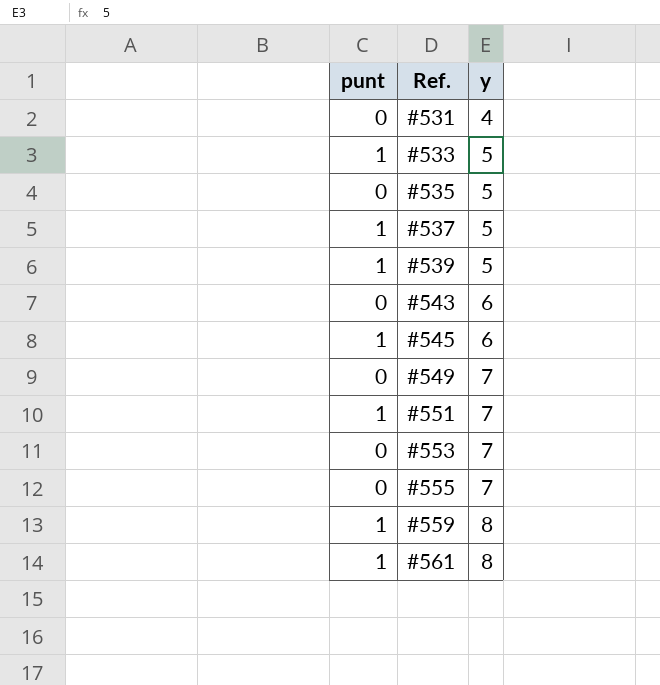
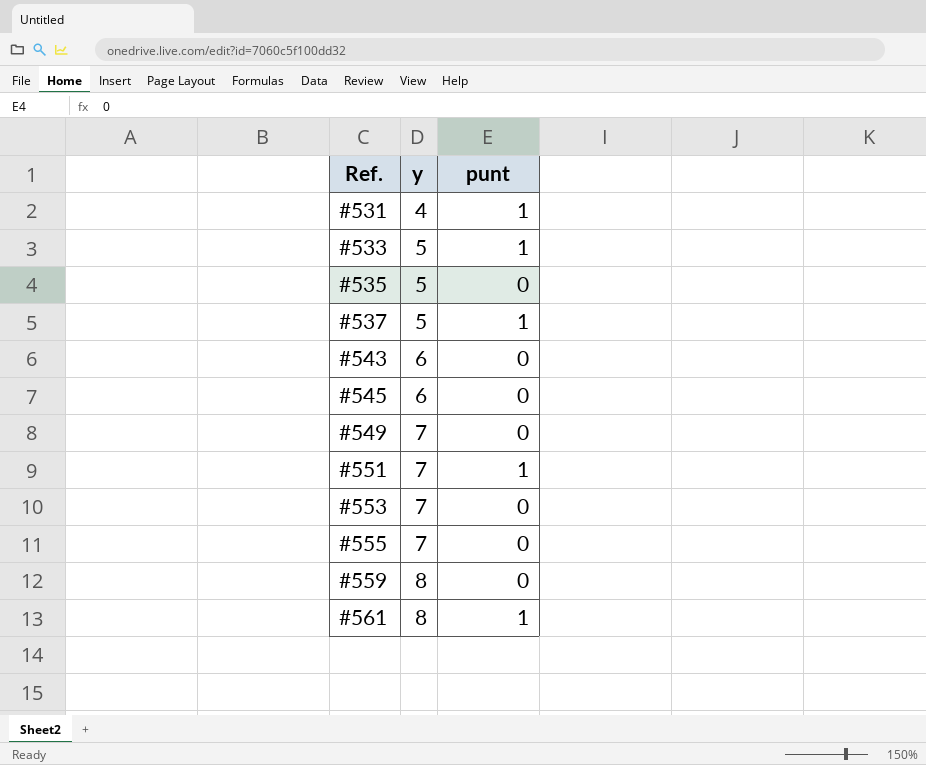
column punt | position: 1 -> 3
row #539: 1 | 5 -> none
#531 | punt: 0 -> 1
#545 | punt: 1 -> 0
#559 | punt: 1 -> 0

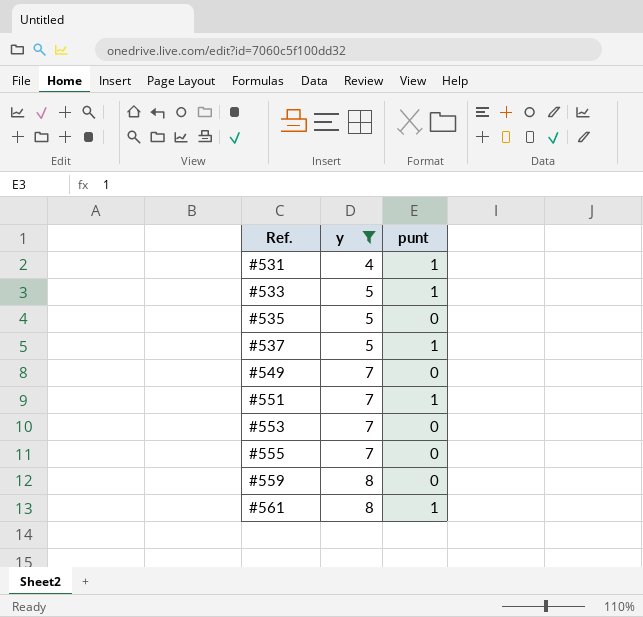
filter: none -> y != 6

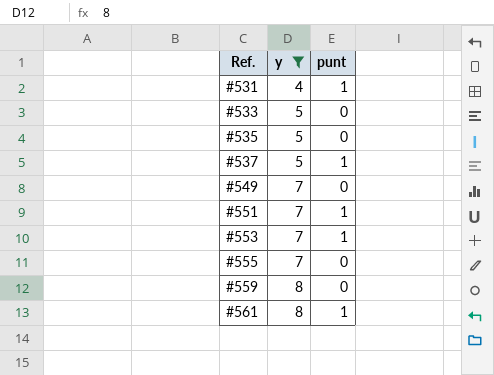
#533 | punt: 1 -> 0
#553 | punt: 0 -> 1

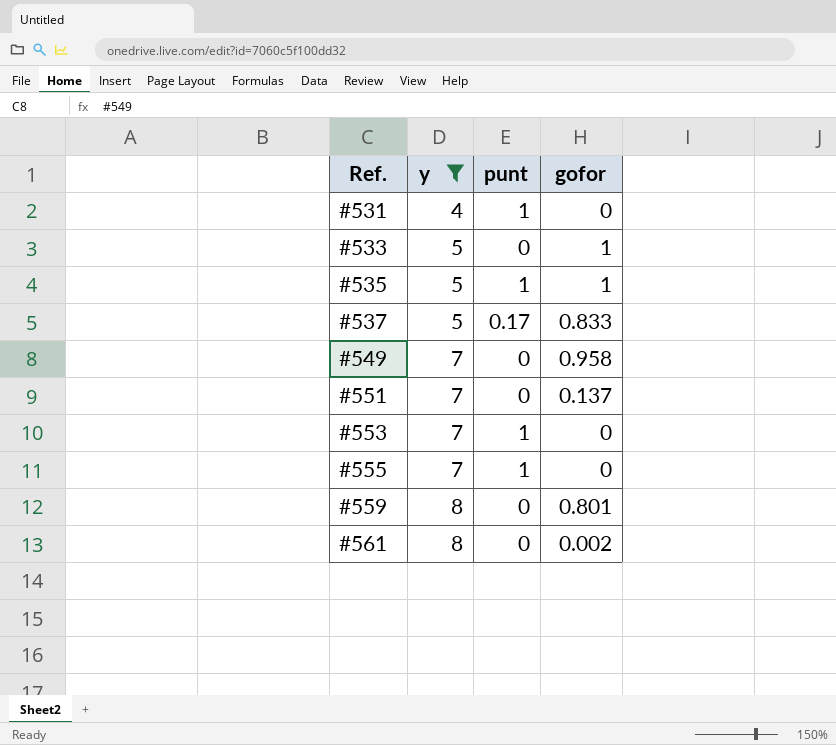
column gofor | position: none -> 4
#535 | punt: 0 -> 1
#537 | punt: 1 -> 0.17
#551 | punt: 1 -> 0
#555 | punt: 0 -> 1
#561 | punt: 1 -> 0

